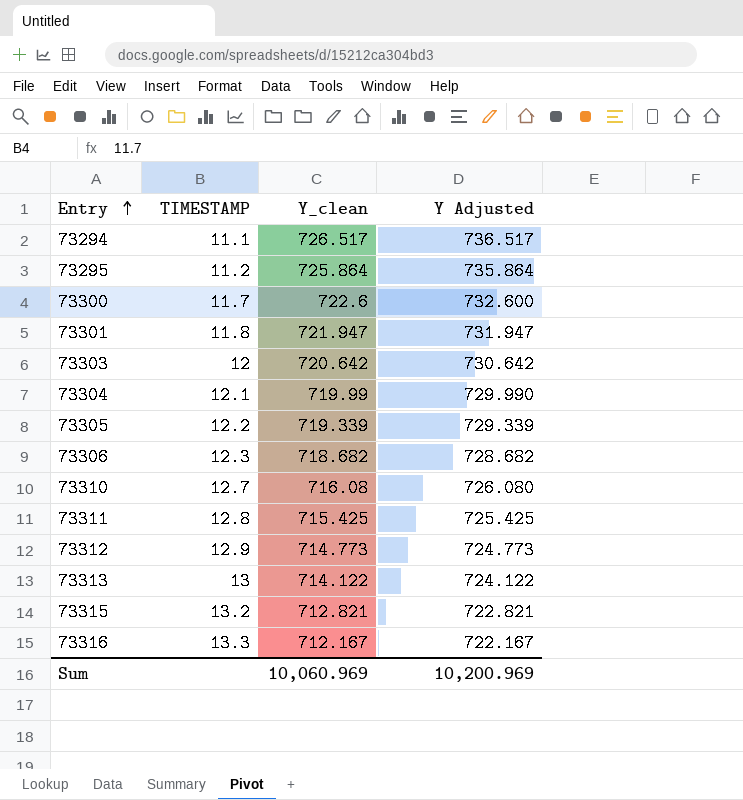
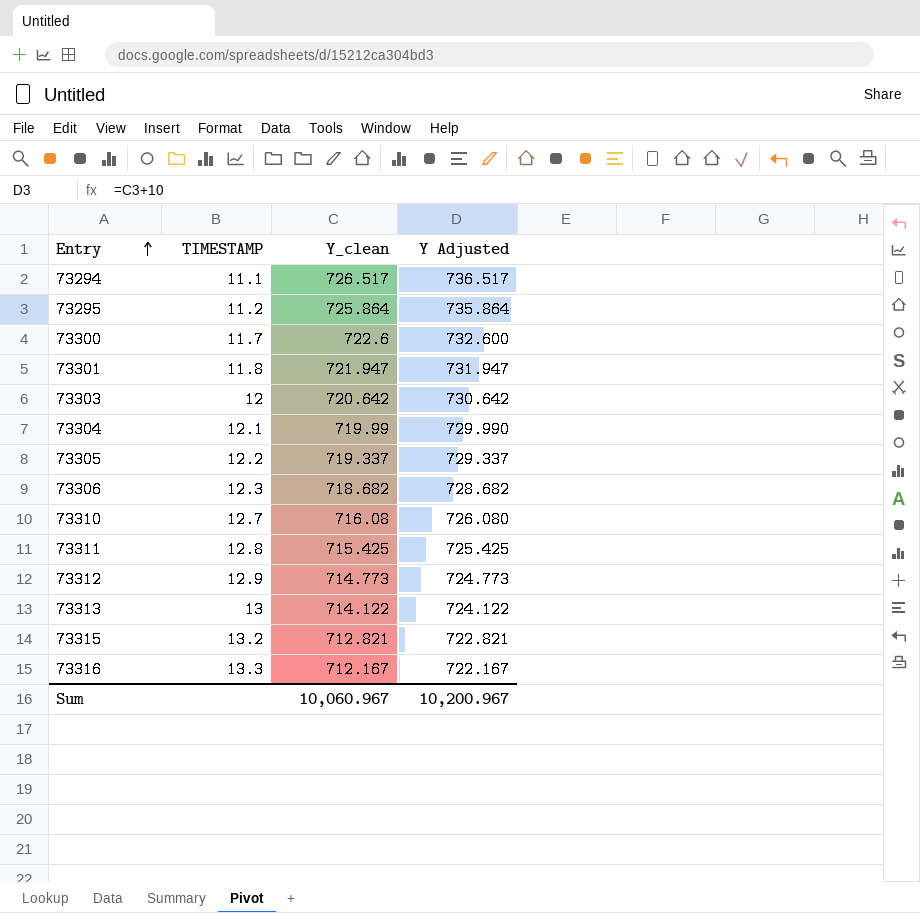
73305 | Y_clean: 719.339 -> 719.337
73305 | Y Adjusted: 729.339 -> 729.337
Sum | Y_clean: 10,060.969 -> 10,060.967
Sum | Y Adjusted: 10,200.969 -> 10,200.967

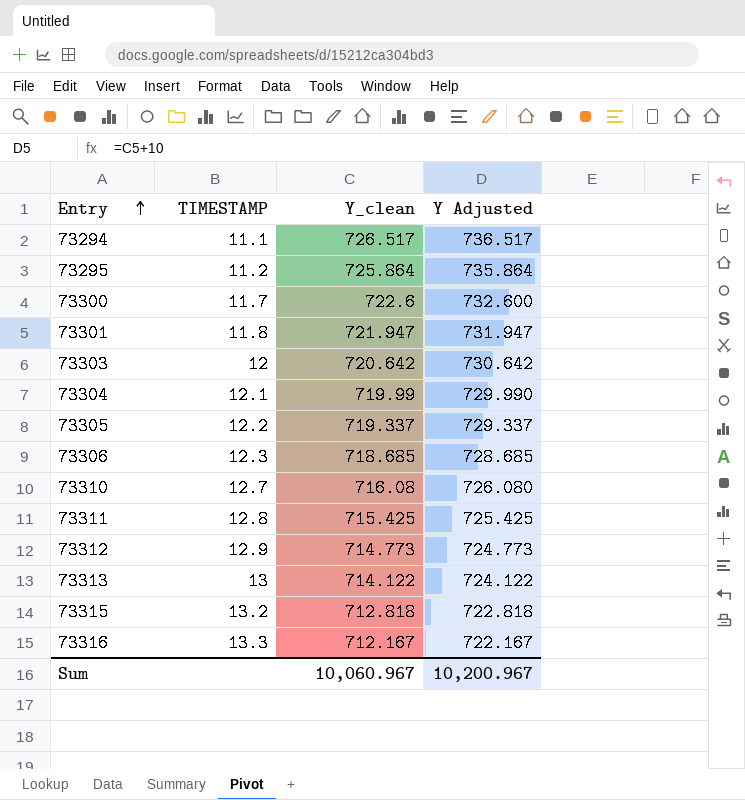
73306 | Y_clean: 718.682 -> 718.685
73306 | Y Adjusted: 728.682 -> 728.685
73315 | Y_clean: 712.821 -> 712.818
73315 | Y Adjusted: 722.821 -> 722.818

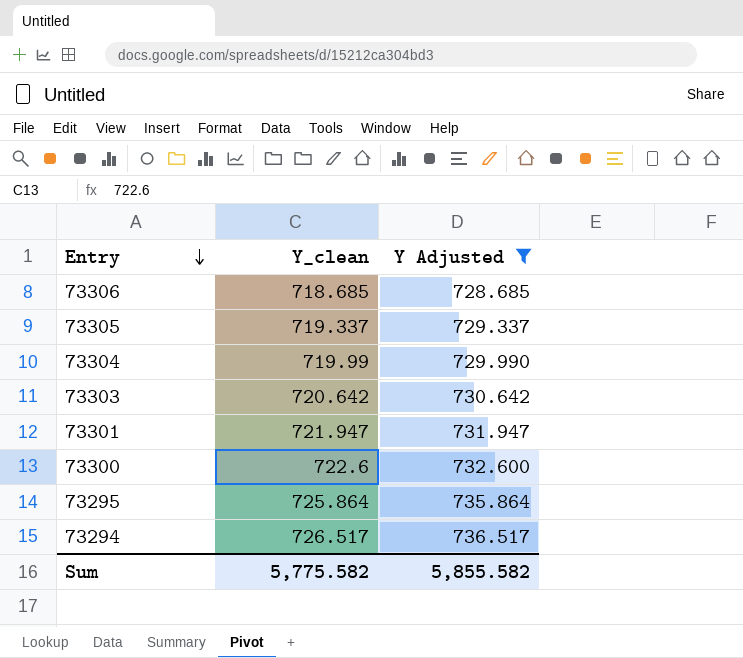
filter: none -> Y Adjusted >= 728.685
row order: Entry ascending -> Entry descending
column TIMESTAMP | position: 2 -> none
Sum | Y_clean: 10,060.967 -> 5,775.582
Sum | Y Adjusted: 10,200.967 -> 5,855.582

